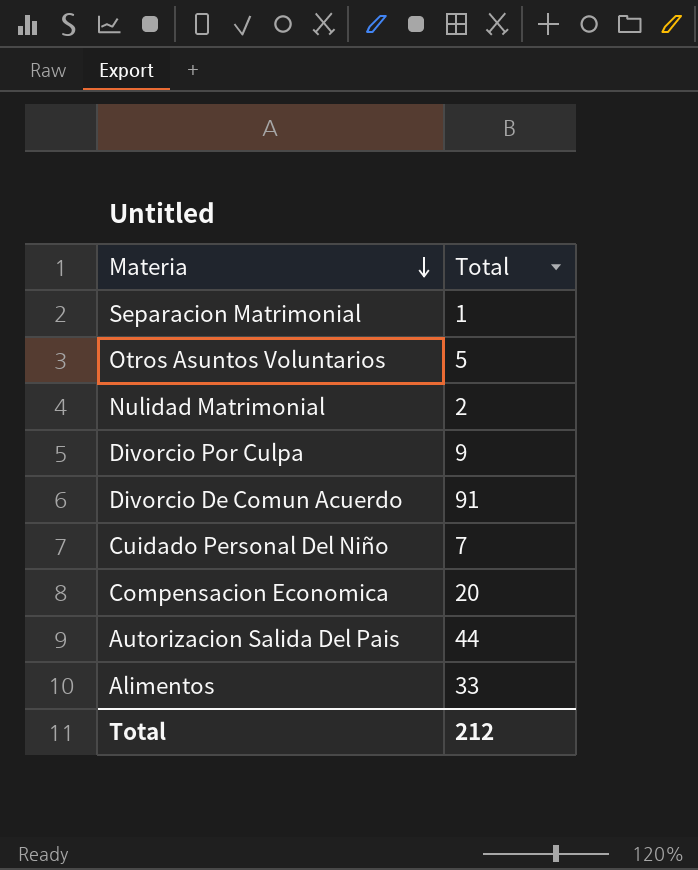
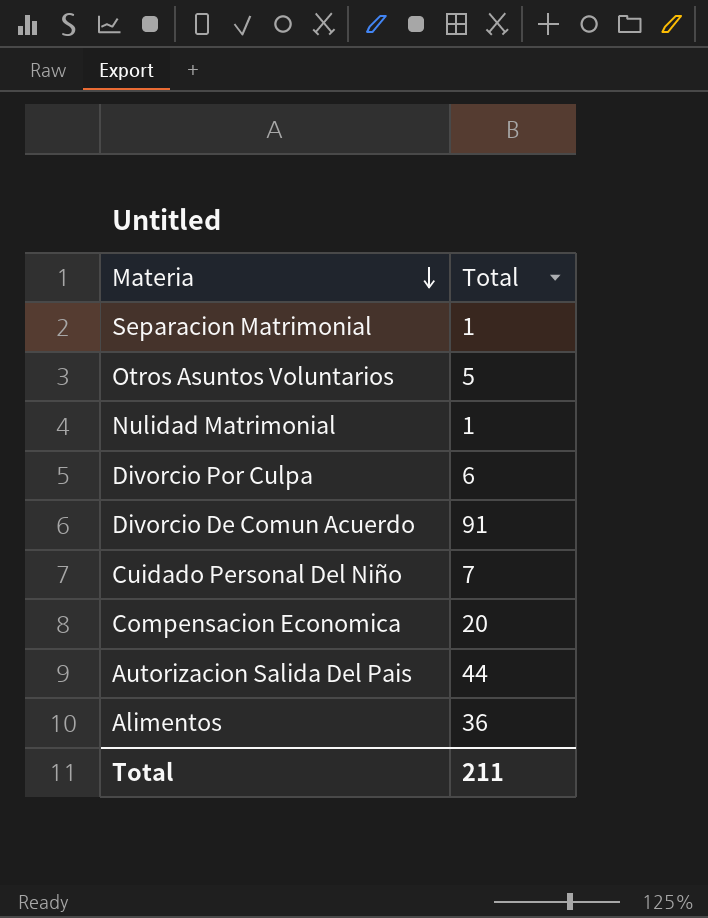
Nulidad Matrimonial | Total: 2 -> 1
Divorcio Por Culpa | Total: 9 -> 6
Alimentos | Total: 33 -> 36
Total | Total: 212 -> 211

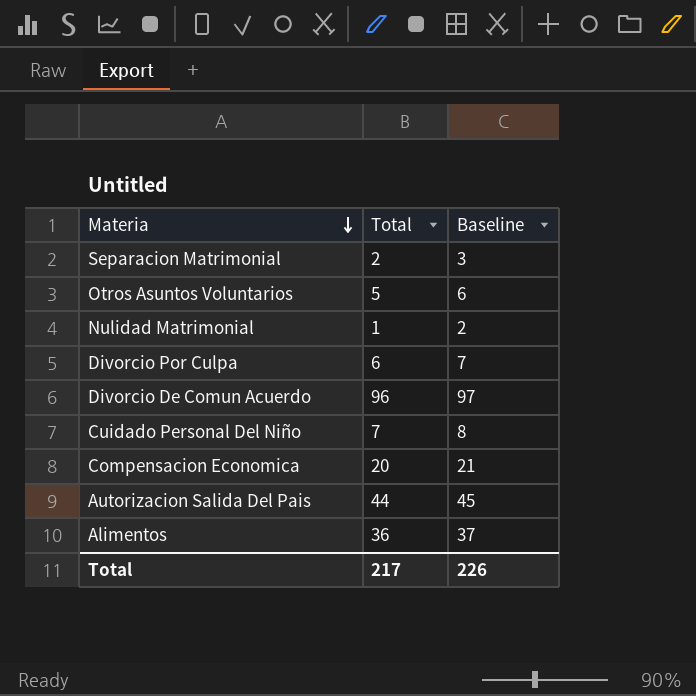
column Baseline | formula: none -> [Total] + 1
Separacion Matrimonial | Total: 1 -> 2
Divorcio De Comun Acuerdo | Total: 91 -> 96
Total | Total: 211 -> 217

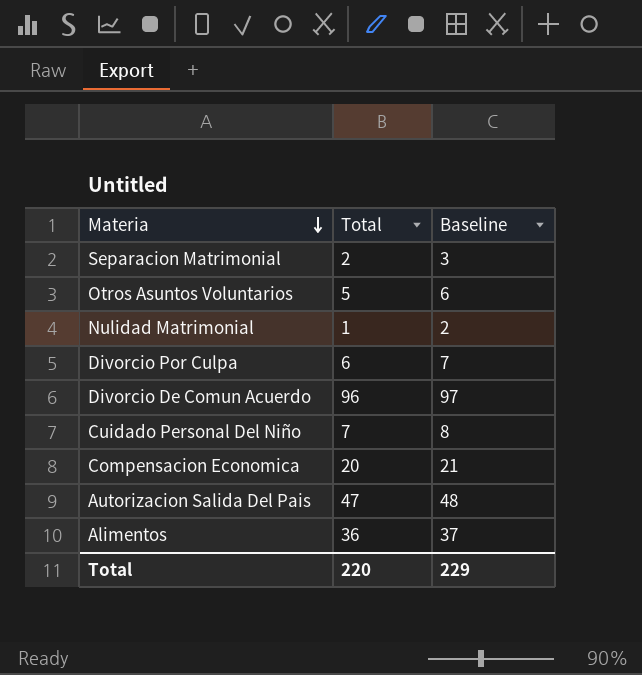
Autorizacion Salida Del Pais | Total: 44 -> 47
Autorizacion Salida Del Pais | Baseline: 45 -> 48
Total | Total: 217 -> 220
Total | Baseline: 226 -> 229

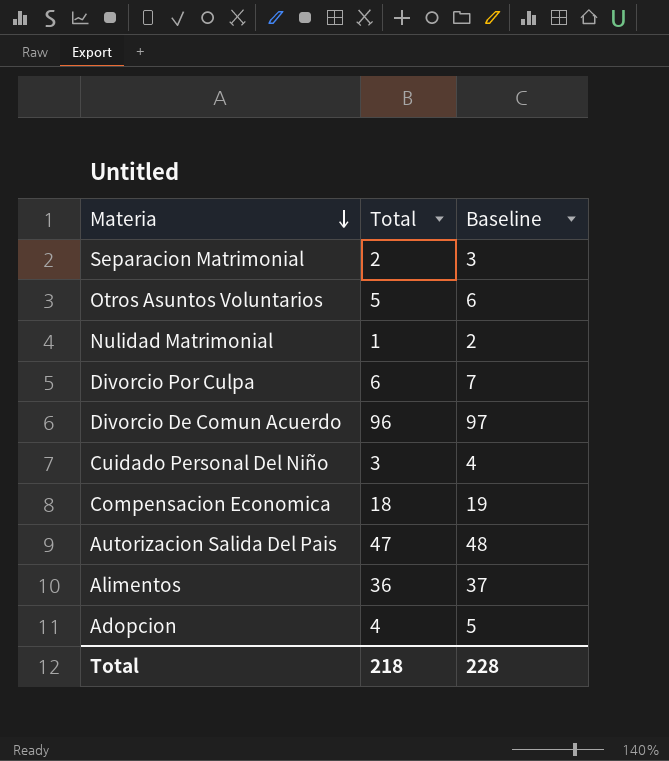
Cuidado Personal Del Niño | Total: 7 -> 3
Cuidado Personal Del Niño | Baseline: 8 -> 4
Compensacion Economica | Total: 20 -> 18
Compensacion Economica | Baseline: 21 -> 19
row Adopcion: none -> 4 | 5
Total | Total: 220 -> 218
Total | Baseline: 229 -> 228

